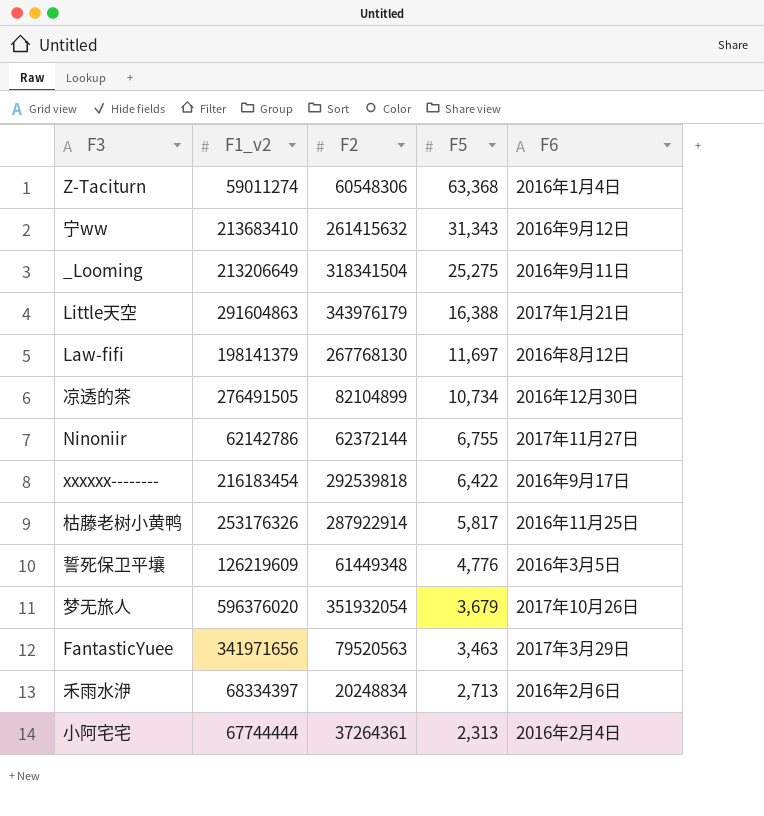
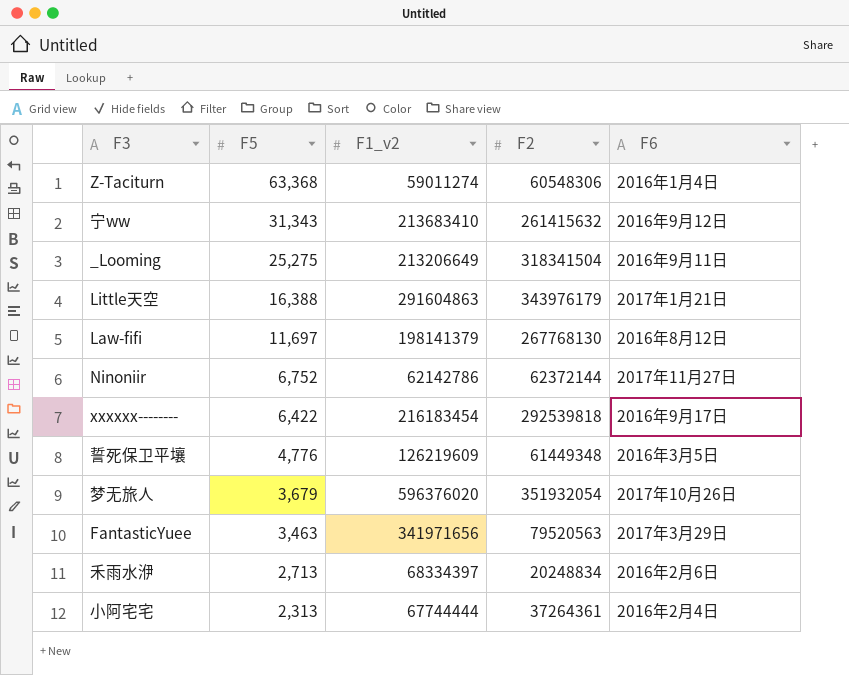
column F5 | position: 4 -> 2
row 凉透的茶: 276491505 | 82104899 | 10,734 | 2016年12月30日 -> none
row 枯藤老树小黄鸭: 253176326 | 287922914 | 5,817 | 2016年11月25日 -> none
Ninoniir | F5: 6,755 -> 6,752

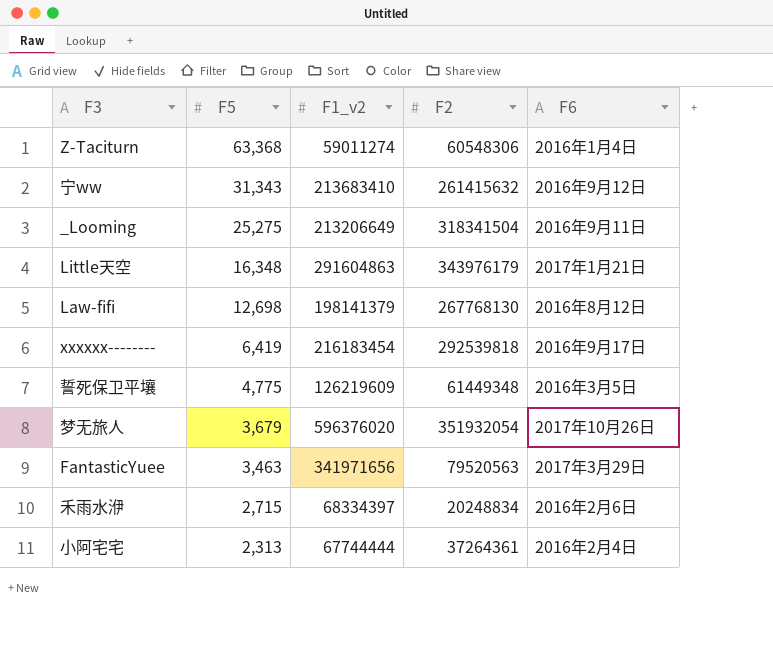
row Ninoniir: 6,752 | 62142786 | 62372144 | 2017年11月27日 -> none
Little天空 | F5: 16,388 -> 16,348
Law-fifi | F5: 11,697 -> 12,698
xxxxxx-------- | F5: 6,422 -> 6,419
誓死保卫平壤 | F5: 4,776 -> 4,775
禾雨水洢 | F5: 2,713 -> 2,715

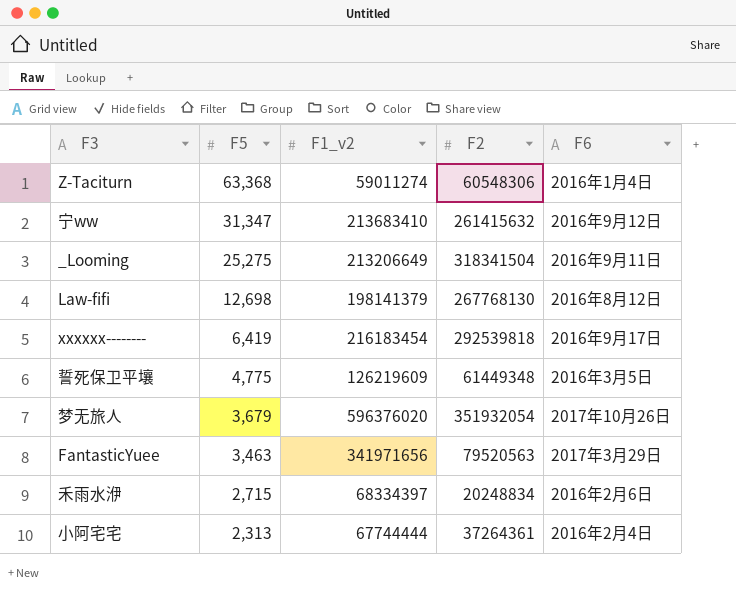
row Little天空: 16,348 | 291604863 | 343976179 | 2017年1月21日 -> none
宁ww | F5: 31,343 -> 31,347

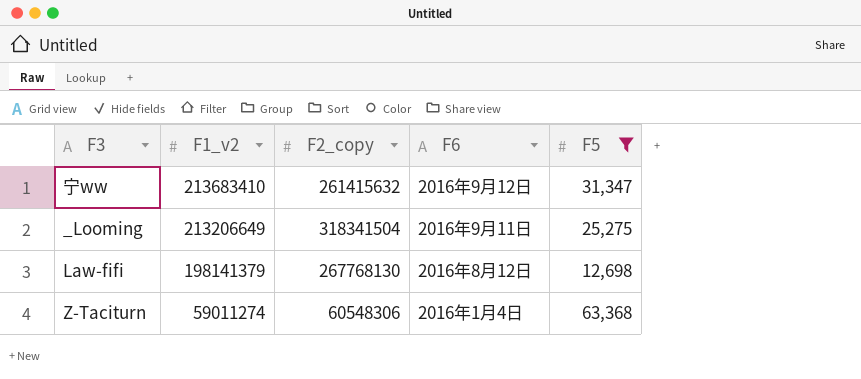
filter: none -> F5 >= 12,698
row order: F5 descending -> F1_v2 descending
column name: F2 -> F2_copy
column F5 | position: 2 -> 5

